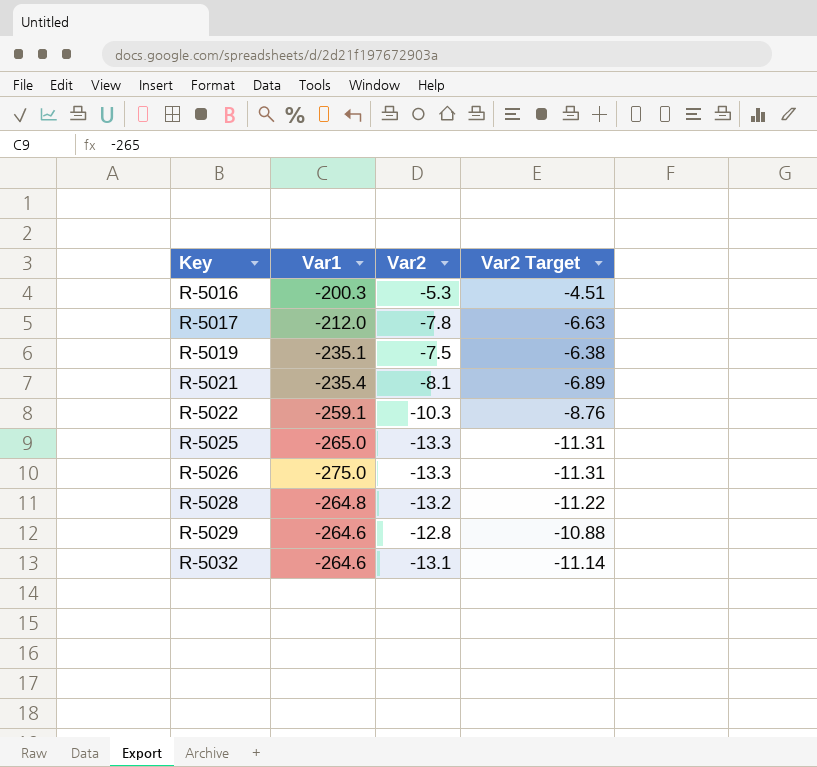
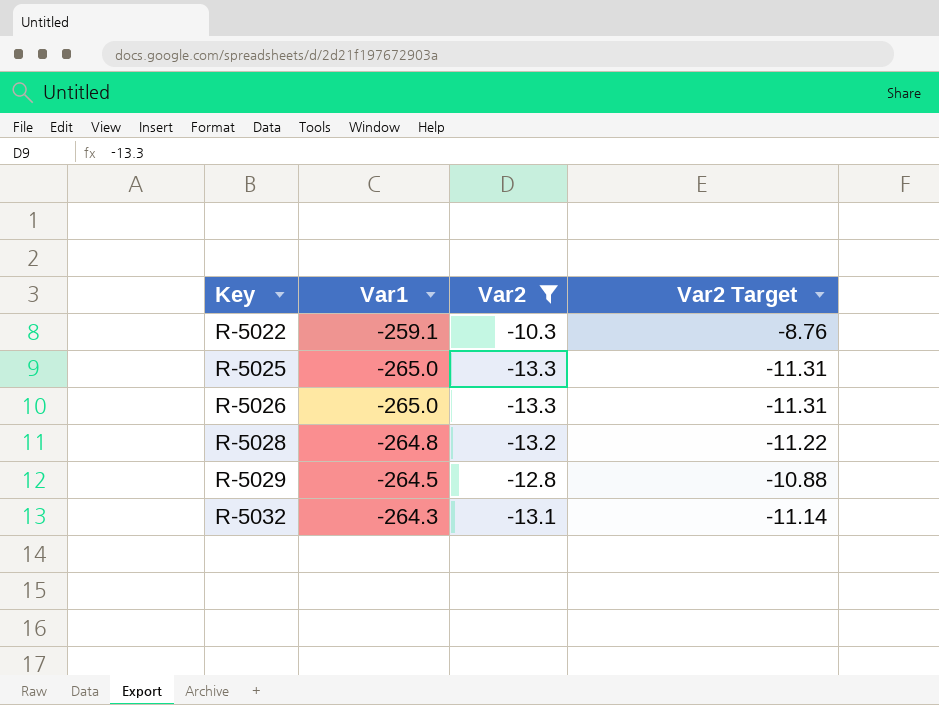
filter: none -> Var2 <= -10.3
R-5026 | Var1: -275.0 -> -265.0
R-5029 | Var1: -264.6 -> -264.5
R-5032 | Var1: -264.6 -> -264.3

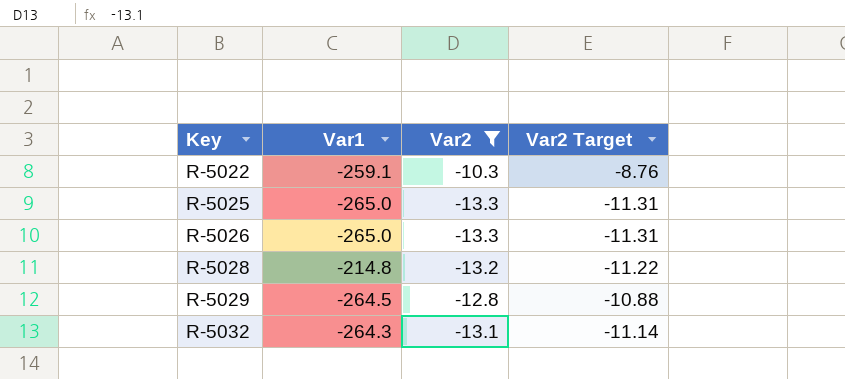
R-5028 | Var1: -264.8 -> -214.8

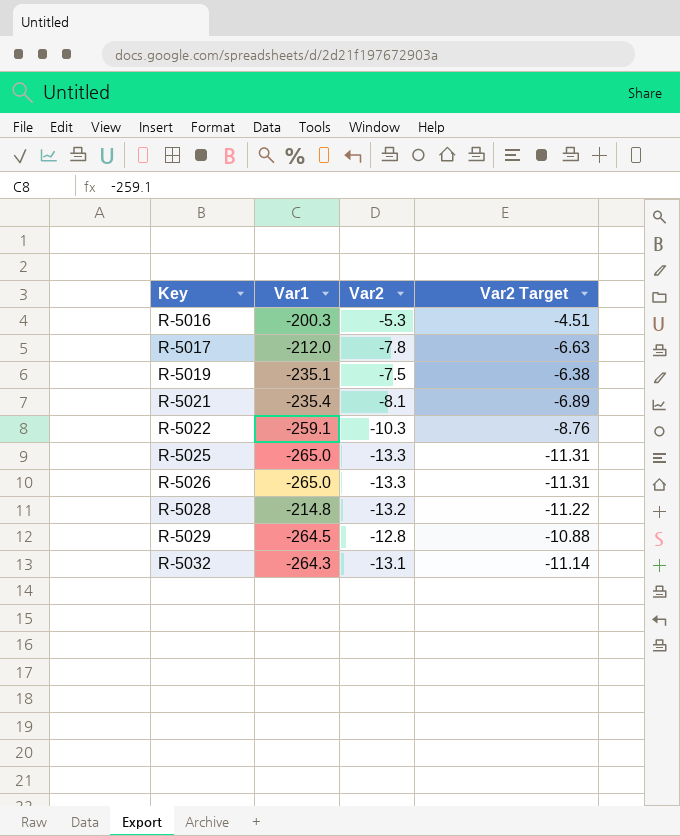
filter: Var2 <= -10.3 -> none

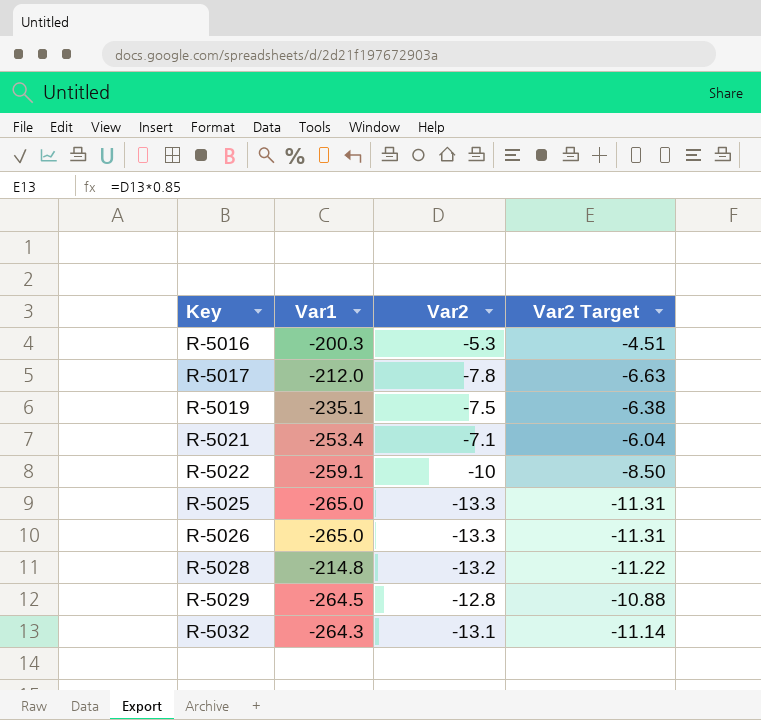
R-5021 | Var1: -235.4 -> -253.4
R-5021 | Var2: -8.1 -> -7.1
R-5021 | Var2 Target: -6.89 -> -6.04
R-5022 | Var2: -10.3 -> -10
R-5022 | Var2 Target: -8.76 -> -8.50

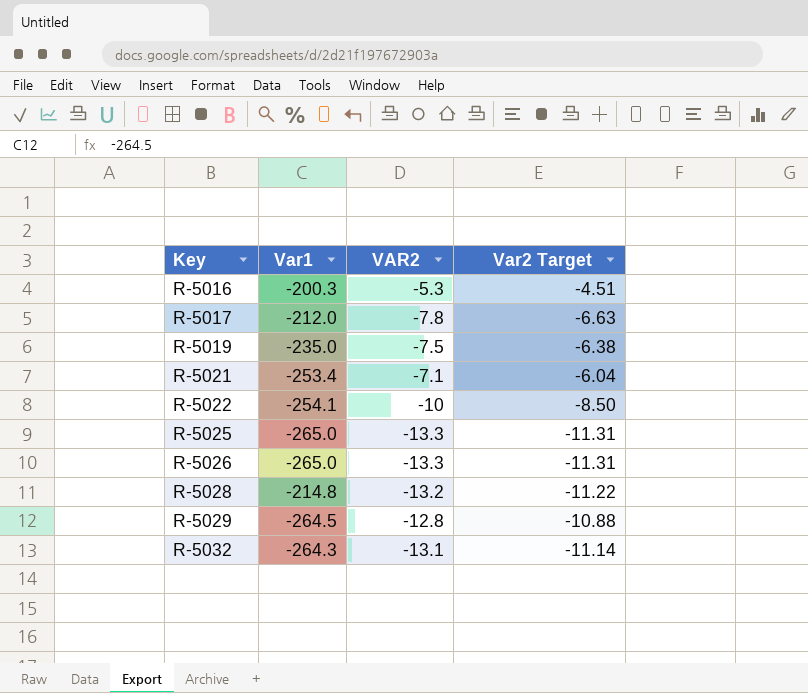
column name: Var2 -> VAR2
R-5019 | Var1: -235.1 -> -235.0
R-5022 | Var1: -259.1 -> -254.1

